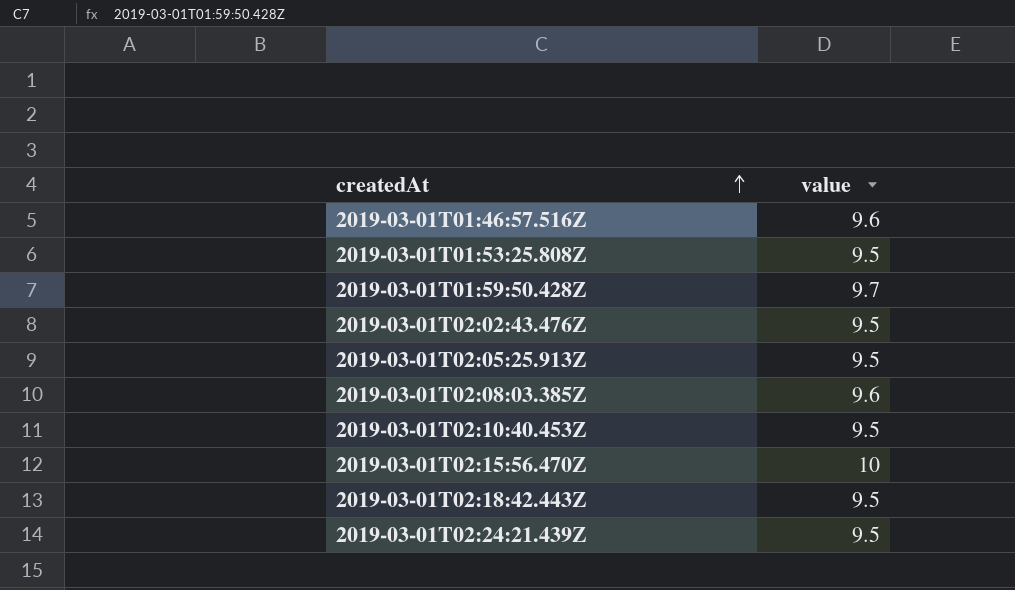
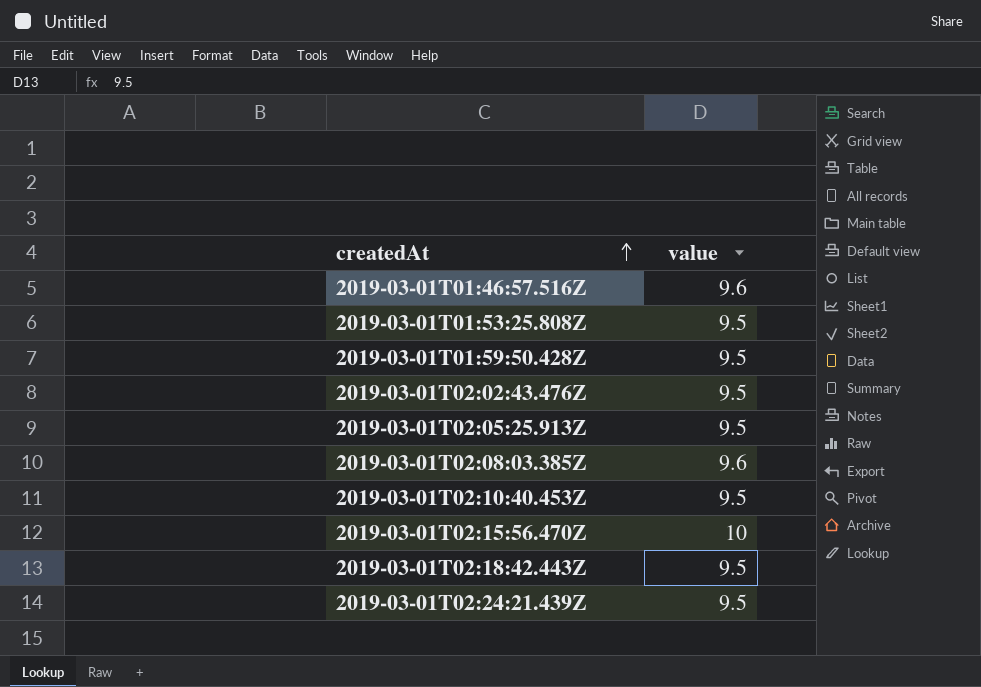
2019-03-01T01:59:50.428Z | value: 9.7 -> 9.5

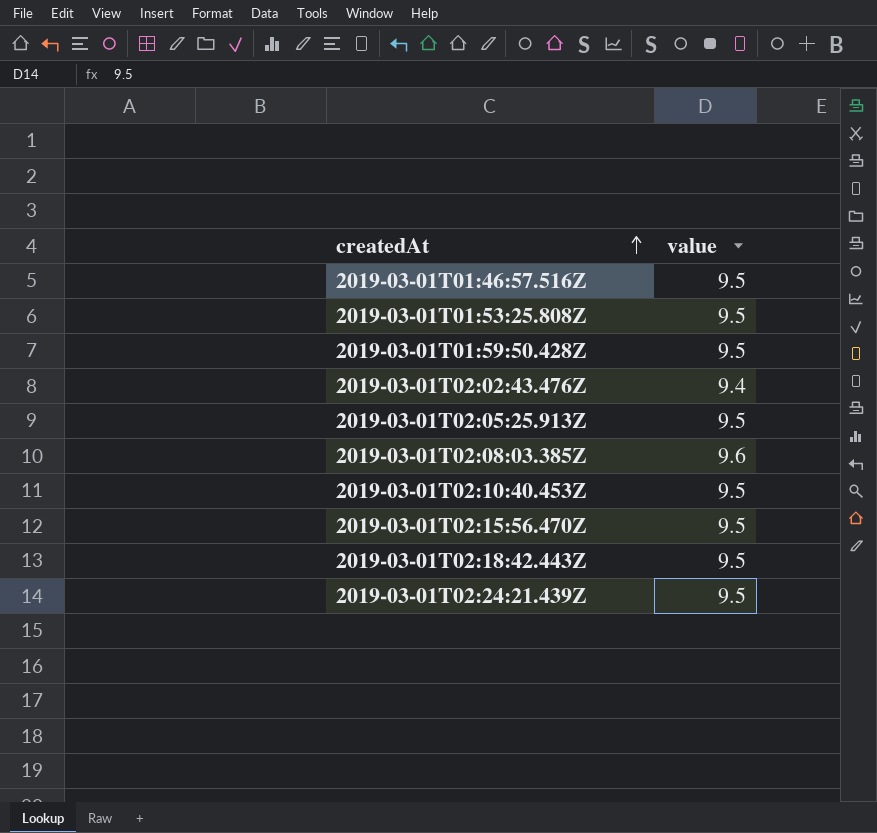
2019-03-01T01:46:57.516Z | value: 9.6 -> 9.5
2019-03-01T02:02:43.476Z | value: 9.5 -> 9.4
2019-03-01T02:15:56.470Z | value: 10 -> 9.5

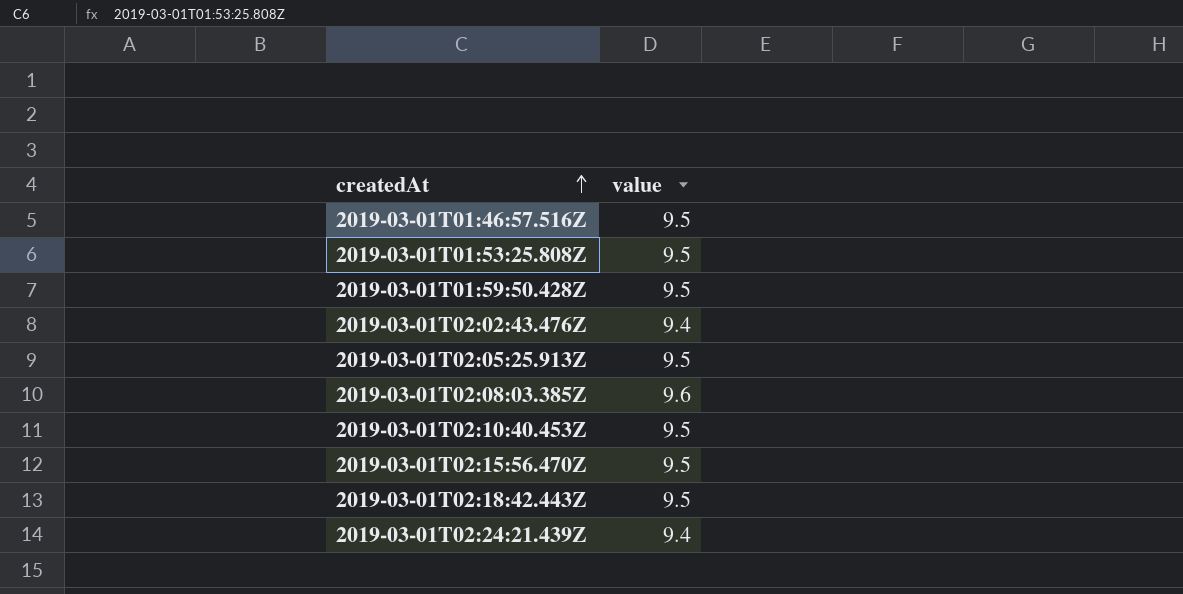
2019-03-01T02:24:21.439Z | value: 9.5 -> 9.4

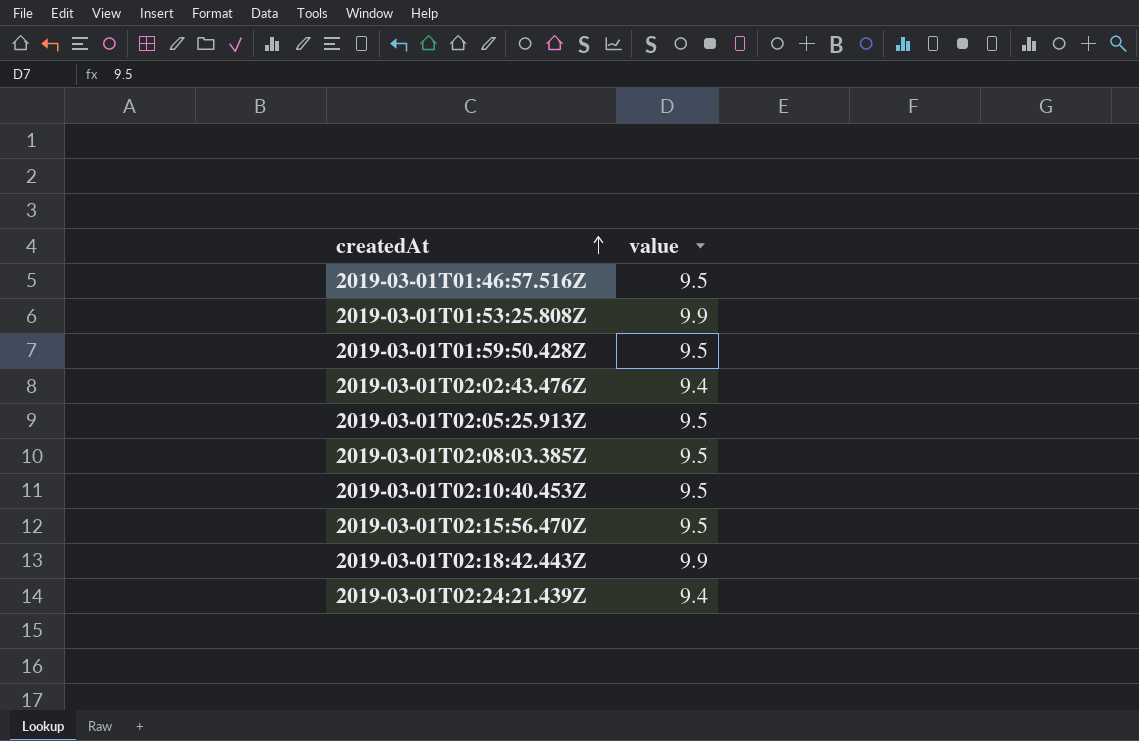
2019-03-01T01:53:25.808Z | value: 9.5 -> 9.9
2019-03-01T02:08:03.385Z | value: 9.6 -> 9.5
2019-03-01T02:18:42.443Z | value: 9.5 -> 9.9

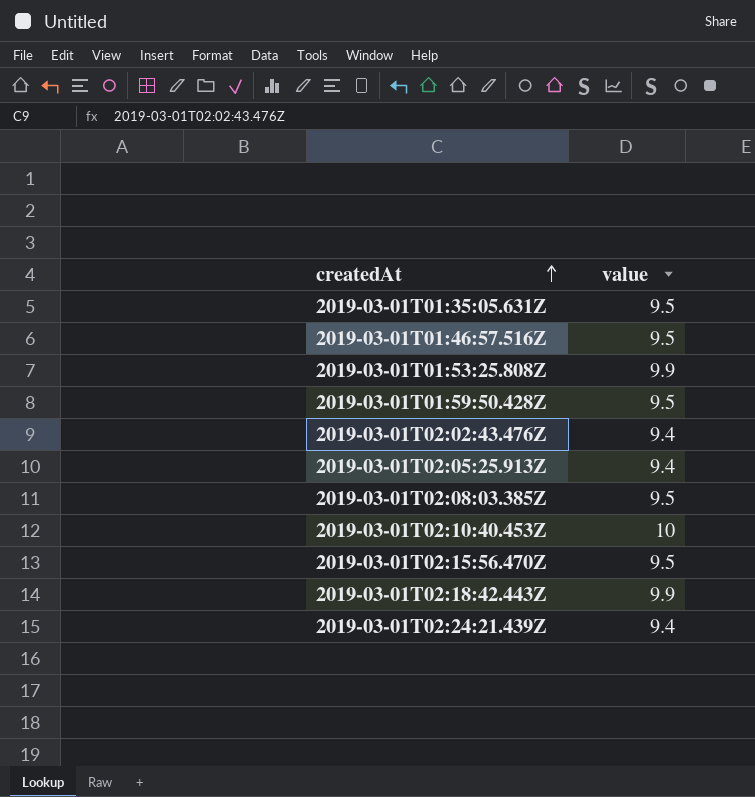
row 2019-03-01T01:35:05.631Z: none -> 9.5
2019-03-01T02:05:25.913Z | value: 9.5 -> 9.4
2019-03-01T02:10:40.453Z | value: 9.5 -> 10

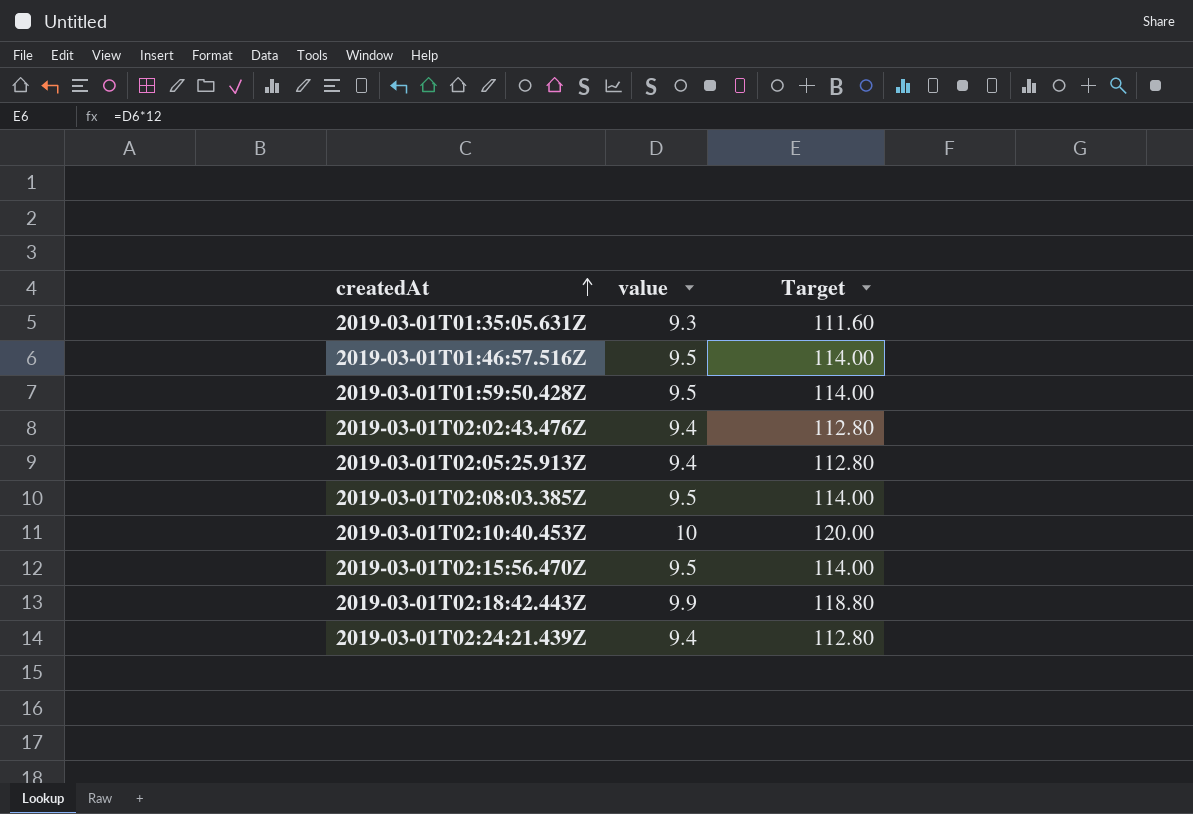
column Target | formula: none -> [value] * 12
row 2019-03-01T01:53:25.808Z: 9.9 -> none
2019-03-01T01:35:05.631Z | value: 9.5 -> 9.3

